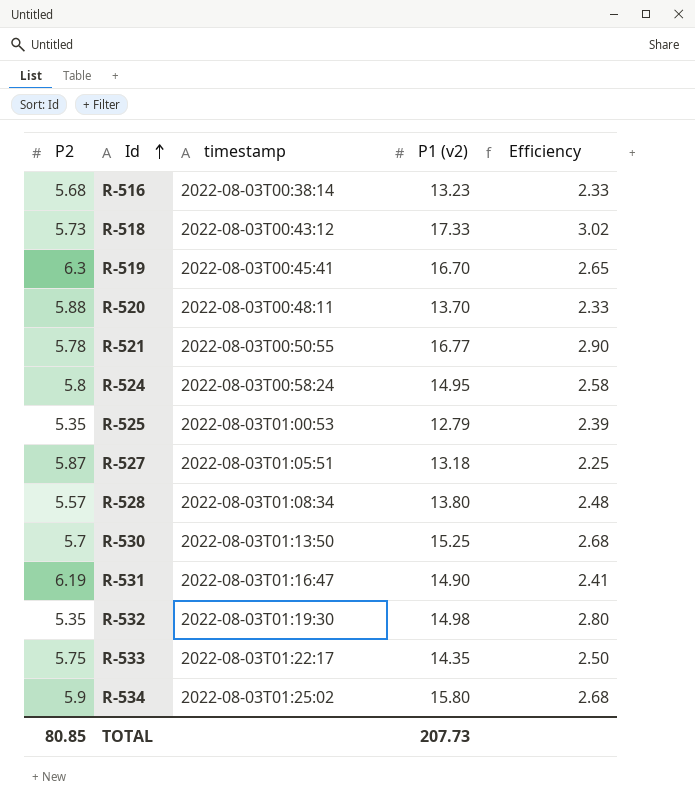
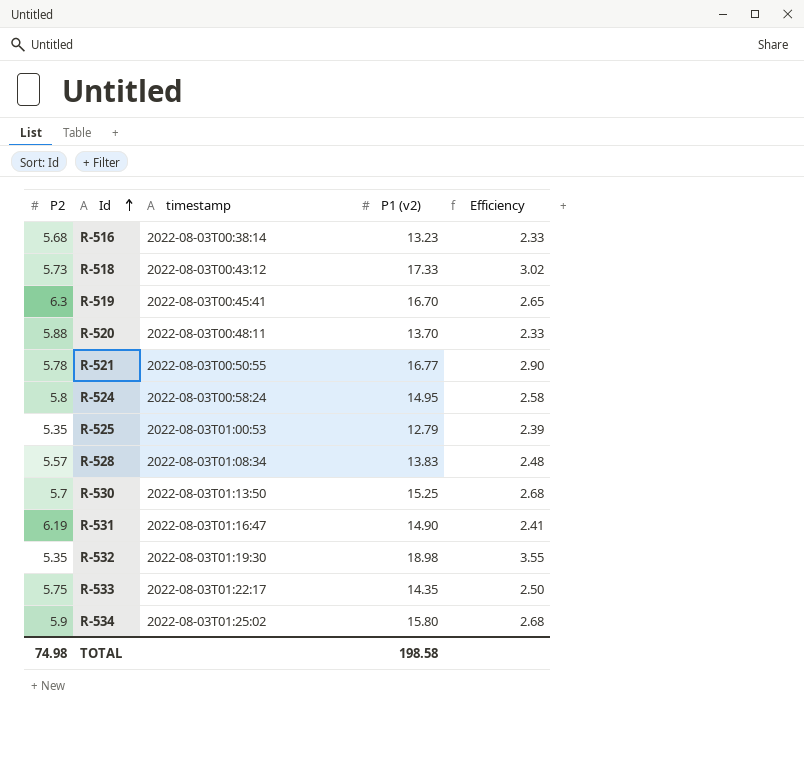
row R-527: 5.87 | 2022-08-03T01:05:51 | 13.18 | 2.25 -> none
R-528 | P1 (v2): 13.80 -> 13.83
R-532 | P1 (v2): 14.98 -> 18.98
R-532 | Efficiency: 2.80 -> 3.55
TOTAL | P2: 80.85 -> 74.98
TOTAL | P1 (v2): 207.73 -> 198.58

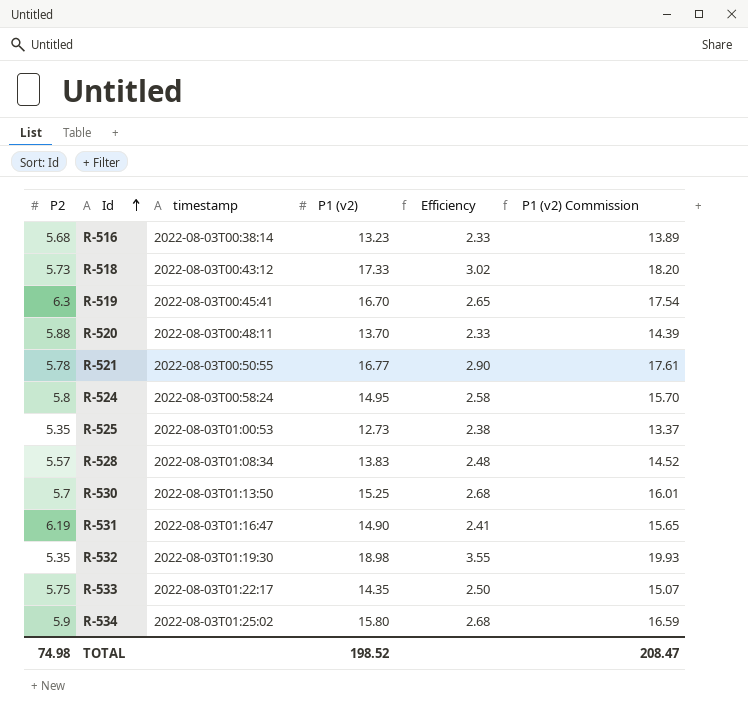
column P1 (v2) Commission | formula: none -> [P1 (v2)] * 1.05
R-525 | P1 (v2): 12.79 -> 12.73
R-525 | Efficiency: 2.39 -> 2.38
TOTAL | P1 (v2): 198.58 -> 198.52

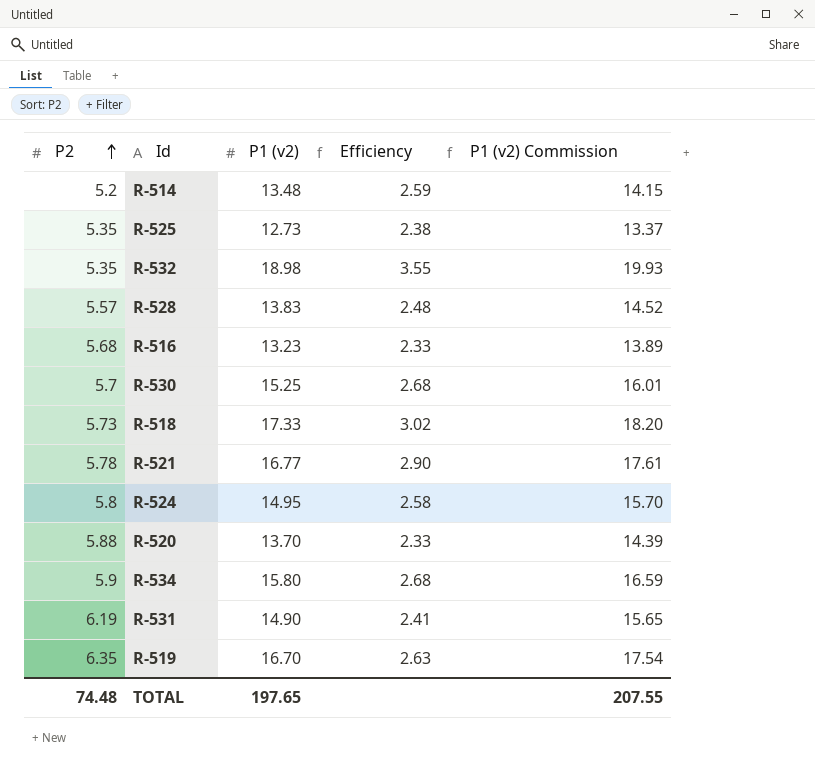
row order: Id ascending -> P2 ascending
column timestamp | position: 3 -> none
row R-533: 5.75 | 2022-08-03T01:22:17 | 14.35 | 2.50 | 15.07 -> none
row R-514: none -> 5.2 | 13.48 | 2.59 | 14.15
R-519 | P2: 6.3 -> 6.35
R-519 | Efficiency: 2.65 -> 2.63
TOTAL | P2: 74.98 -> 74.48
TOTAL | P1 (v2): 198.52 -> 197.65
TOTAL | P1 (v2) Commission: 208.47 -> 207.55

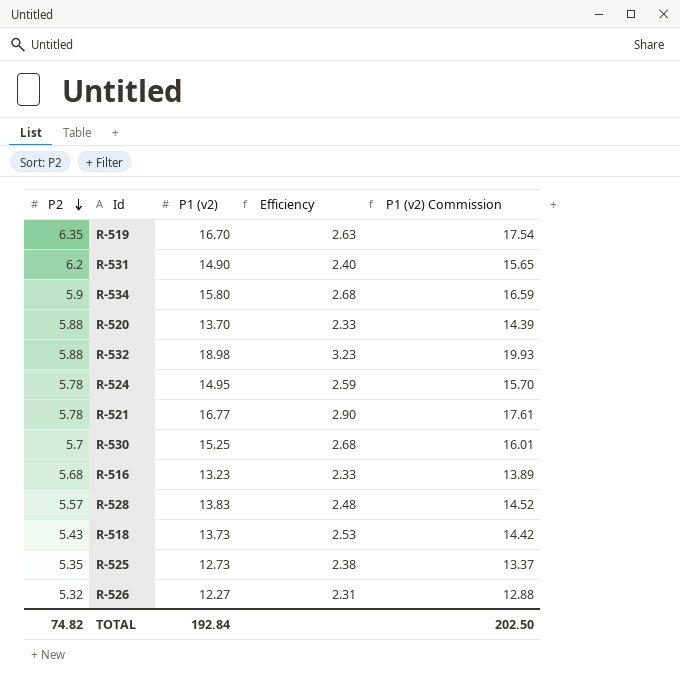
row order: P2 ascending -> P2 descending
row R-514: 5.2 | 13.48 | 2.59 | 14.15 -> none
R-531 | P2: 6.19 -> 6.2
R-531 | Efficiency: 2.41 -> 2.40
R-532 | P2: 5.35 -> 5.88
R-532 | Efficiency: 3.55 -> 3.23
R-524 | P2: 5.8 -> 5.78
R-524 | Efficiency: 2.58 -> 2.59
R-518 | P2: 5.73 -> 5.43
R-518 | P1 (v2): 17.33 -> 13.73
R-518 | Efficiency: 3.02 -> 2.53
R-518 | P1 (v2) Commission: 18.20 -> 14.42
row R-526: none -> 5.32 | 12.27 | 2.31 | 12.88
TOTAL | P2: 74.48 -> 74.82
TOTAL | P1 (v2): 197.65 -> 192.84
TOTAL | P1 (v2) Commission: 207.55 -> 202.50

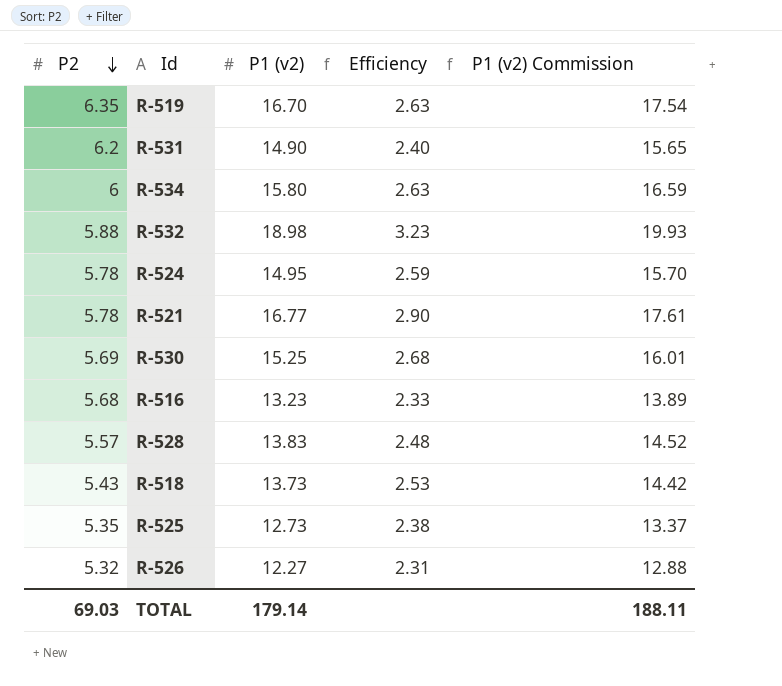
row R-520: 5.88 | 13.70 | 2.33 | 14.39 -> none
R-534 | P2: 5.9 -> 6
R-534 | Efficiency: 2.68 -> 2.63
R-530 | P2: 5.7 -> 5.69
TOTAL | P2: 74.82 -> 69.03
TOTAL | P1 (v2): 192.84 -> 179.14
TOTAL | P1 (v2) Commission: 202.50 -> 188.11

